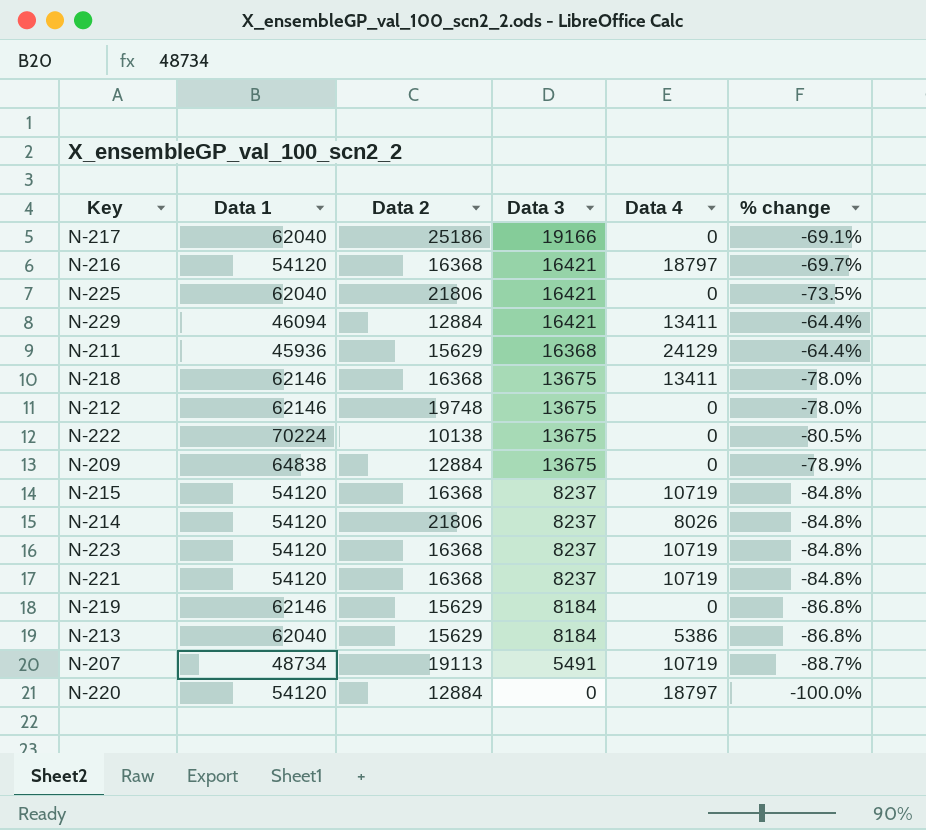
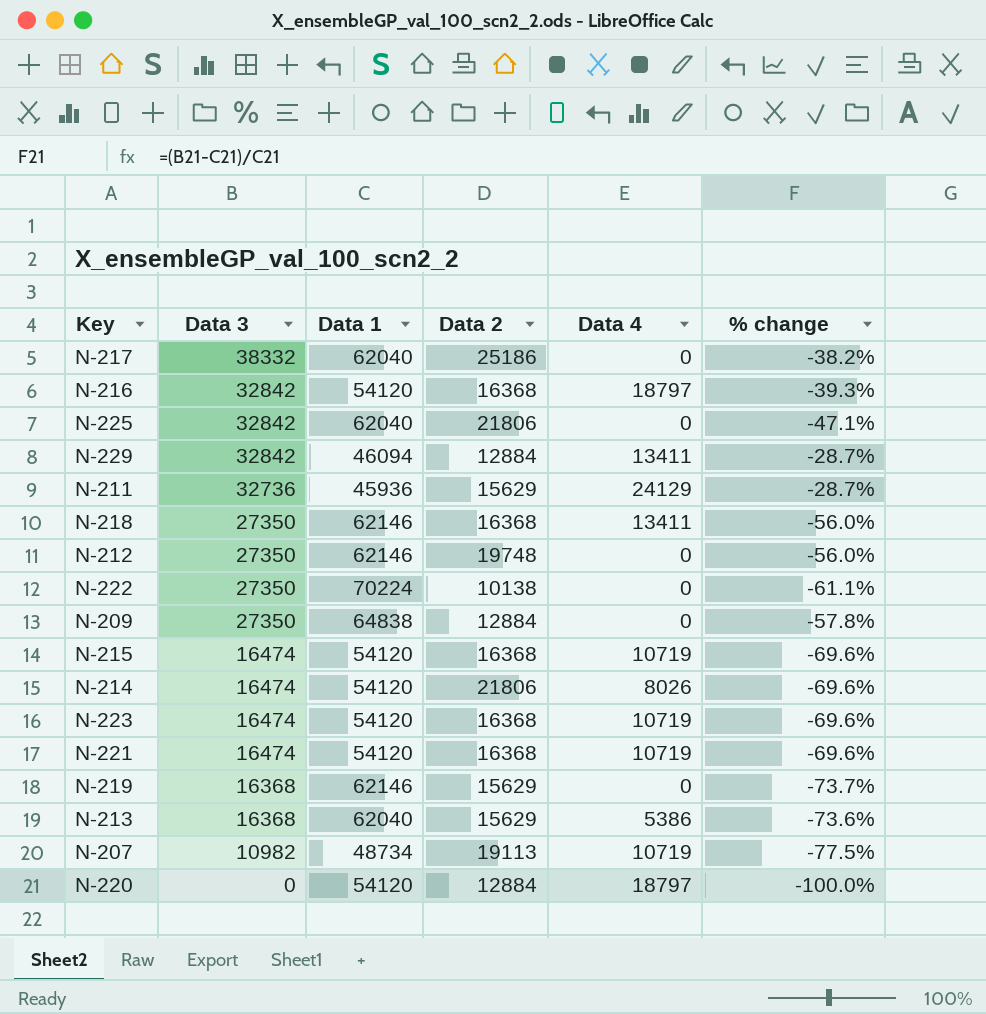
column Data 3 | position: 4 -> 2
N-217 | Data 3: 19166 -> 38332
N-217 | % change: -69.1% -> -38.2%
N-216 | Data 3: 16421 -> 32842
N-216 | % change: -69.7% -> -39.3%
N-225 | Data 3: 16421 -> 32842
N-225 | % change: -73.5% -> -47.1%
N-229 | Data 3: 16421 -> 32842
N-229 | % change: -64.4% -> -28.7%
N-211 | Data 3: 16368 -> 32736
N-211 | % change: -64.4% -> -28.7%
N-218 | Data 3: 13675 -> 27350
N-218 | % change: -78.0% -> -56.0%
N-212 | Data 3: 13675 -> 27350
N-212 | % change: -78.0% -> -56.0%
N-222 | Data 3: 13675 -> 27350
N-222 | % change: -80.5% -> -61.1%
N-209 | Data 3: 13675 -> 27350
N-209 | % change: -78.9% -> -57.8%
N-215 | Data 3: 8237 -> 16474
N-215 | % change: -84.8% -> -69.6%
N-214 | Data 3: 8237 -> 16474
N-214 | % change: -84.8% -> -69.6%
N-223 | Data 3: 8237 -> 16474
N-223 | % change: -84.8% -> -69.6%
N-221 | Data 3: 8237 -> 16474
N-221 | % change: -84.8% -> -69.6%
N-219 | Data 3: 8184 -> 16368
N-219 | % change: -86.8% -> -73.7%
N-213 | Data 3: 8184 -> 16368
N-213 | % change: -86.8% -> -73.6%
N-207 | Data 3: 5491 -> 10982
N-207 | % change: -88.7% -> -77.5%

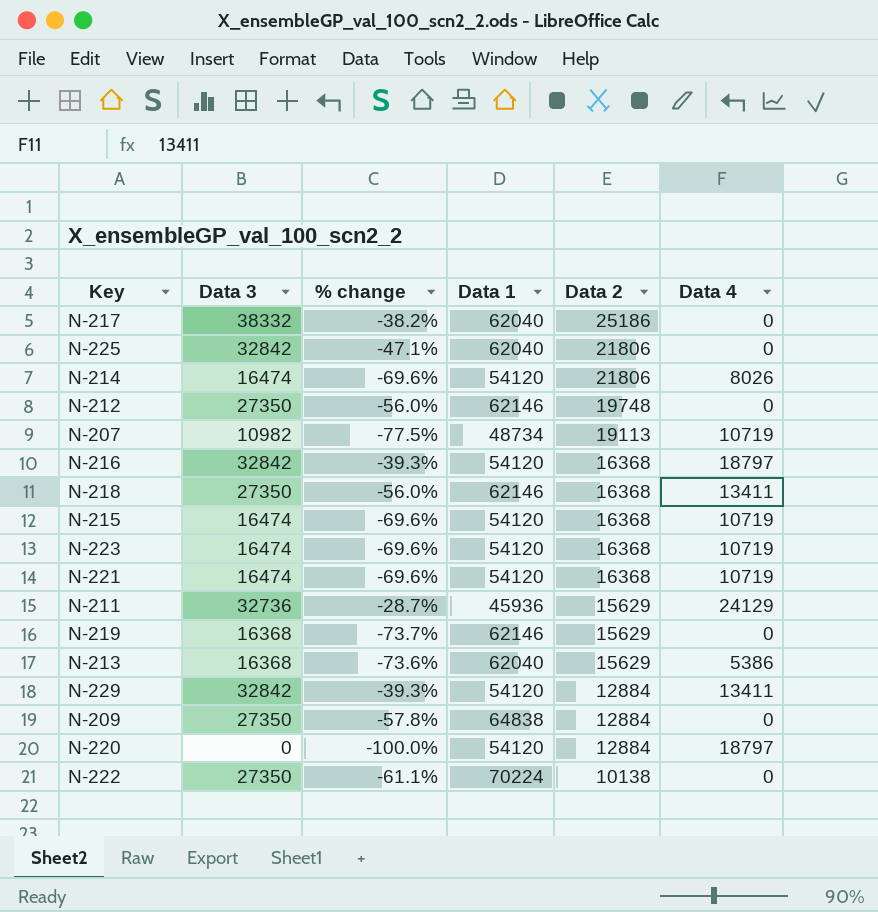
row order: Data 3 descending -> Data 2 descending
column % change | position: 6 -> 3
N-229 | % change: -28.7% -> -39.3%
N-229 | Data 1: 46094 -> 54120

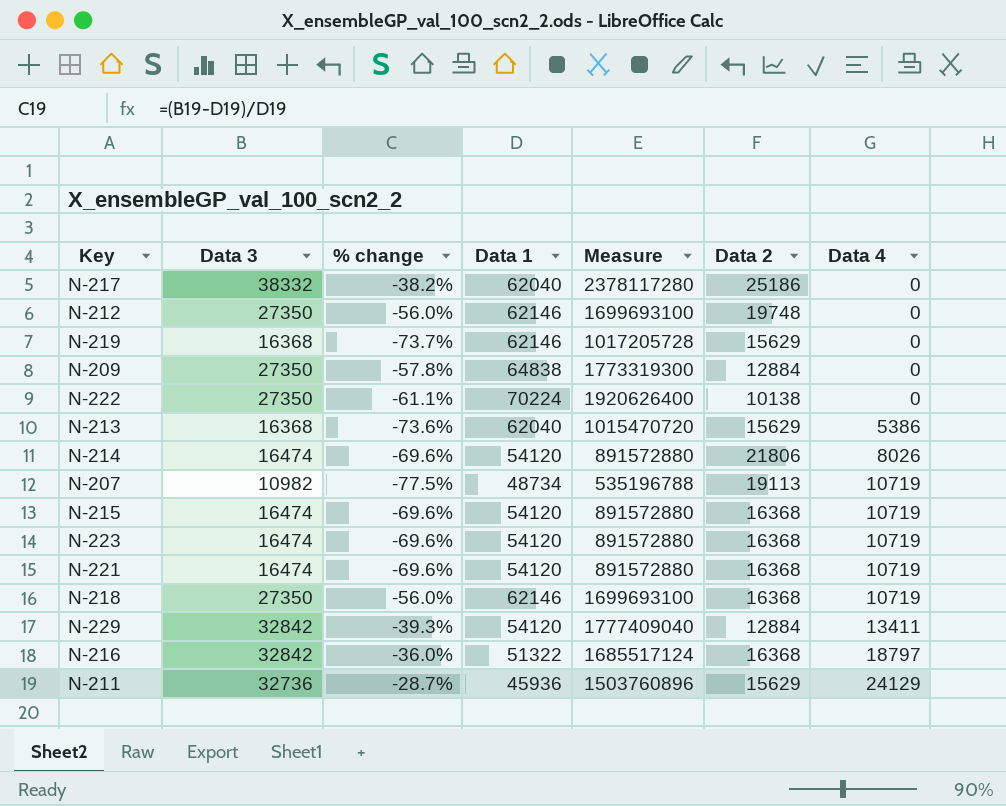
row order: Data 2 descending -> Data 4 ascending
column Measure | formula: none -> [Data 3] * [Data 1]
row N-225: 32842 | -47.1% | 62040 | 21806 | 0 -> none
row N-220: 0 | -100.0% | 54120 | 12884 | 18797 -> none
N-218 | Data 4: 13411 -> 10719
N-216 | % change: -39.3% -> -36.0%
N-216 | Data 1: 54120 -> 51322

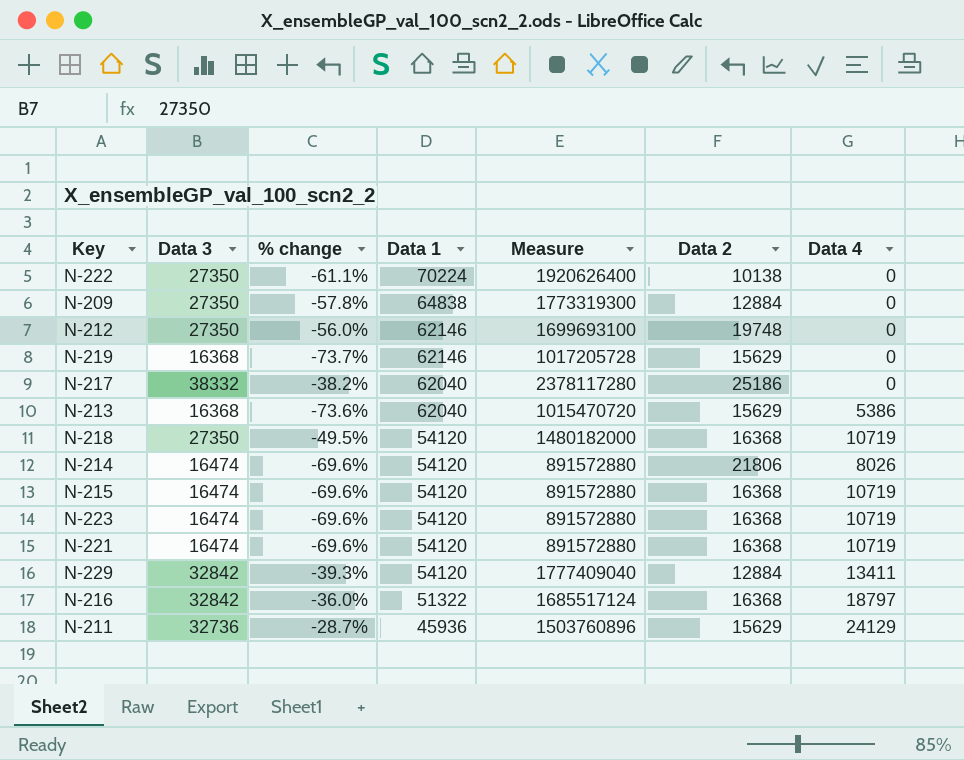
row order: Data 4 ascending -> Data 1 descending
row N-207: 10982 | -77.5% | 48734 | 535196788 | 19113 | 10719 -> none
N-218 | % change: -56.0% -> -49.5%
N-218 | Data 1: 62146 -> 54120
N-218 | Measure: 1699693100 -> 1480182000

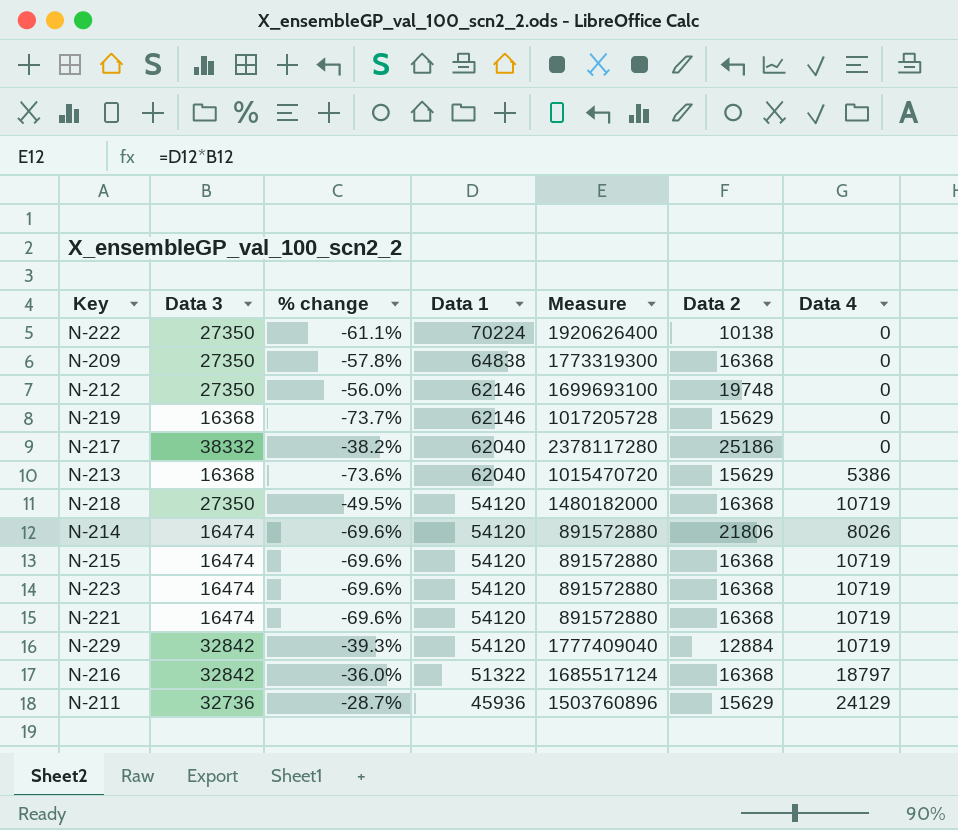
N-209 | Data 2: 12884 -> 16368
N-229 | Data 4: 13411 -> 10719

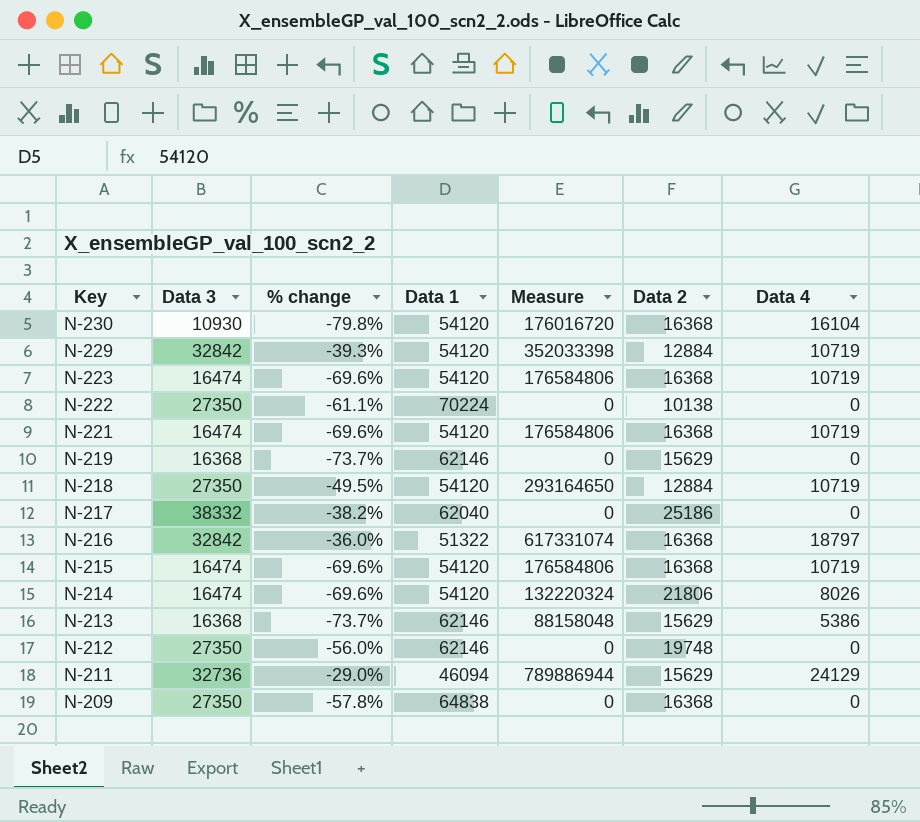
row order: Data 1 descending -> Key descending
column Measure | formula: [Data 3] * [Data 1] -> [Data 3] * [Data 4]
row N-230: none -> 10930 | -79.8% | 54120 | 176016720 | 16368 | 16104
N-218 | Data 2: 16368 -> 12884
N-213 | % change: -73.6% -> -73.7%
N-213 | Data 1: 62040 -> 62146
N-211 | % change: -28.7% -> -29.0%
N-211 | Data 1: 45936 -> 46094

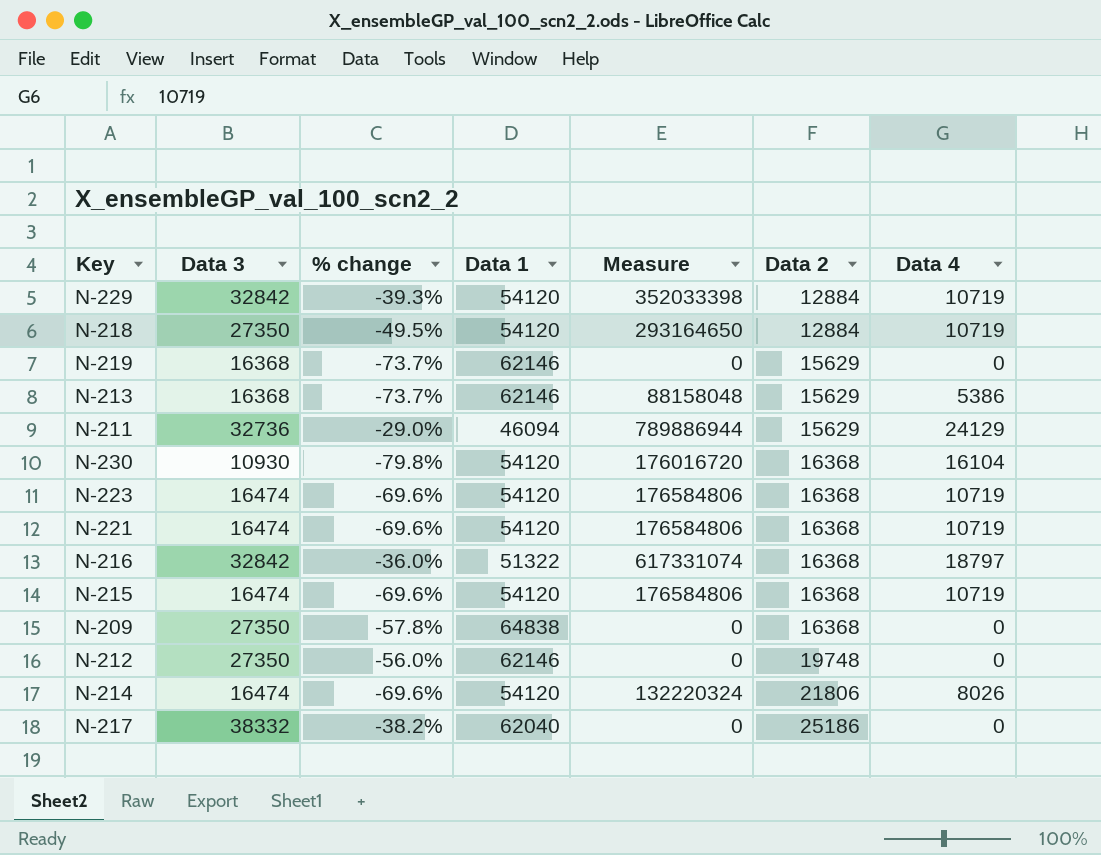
row order: Key descending -> Data 2 ascending
row N-222: 27350 | -61.1% | 70224 | 0 | 10138 | 0 -> none

